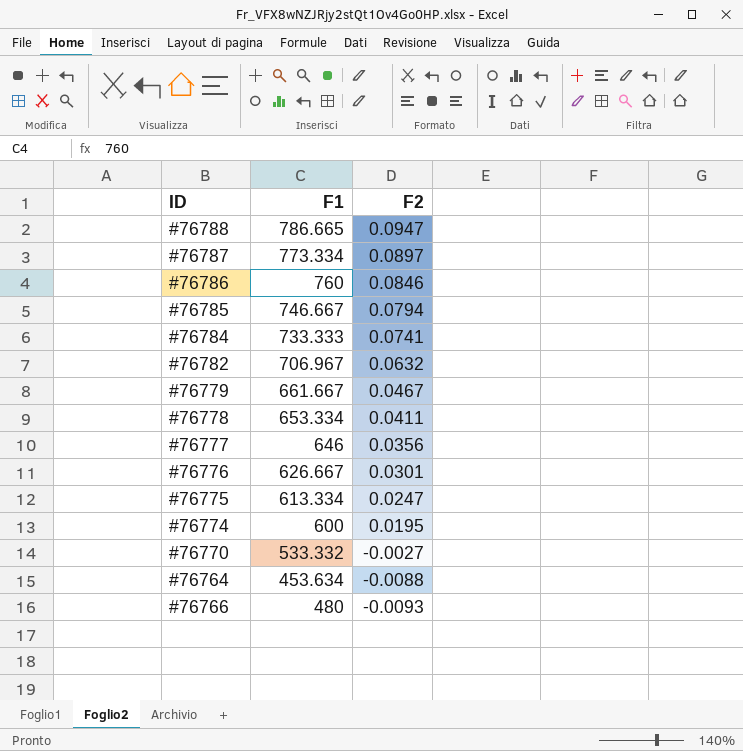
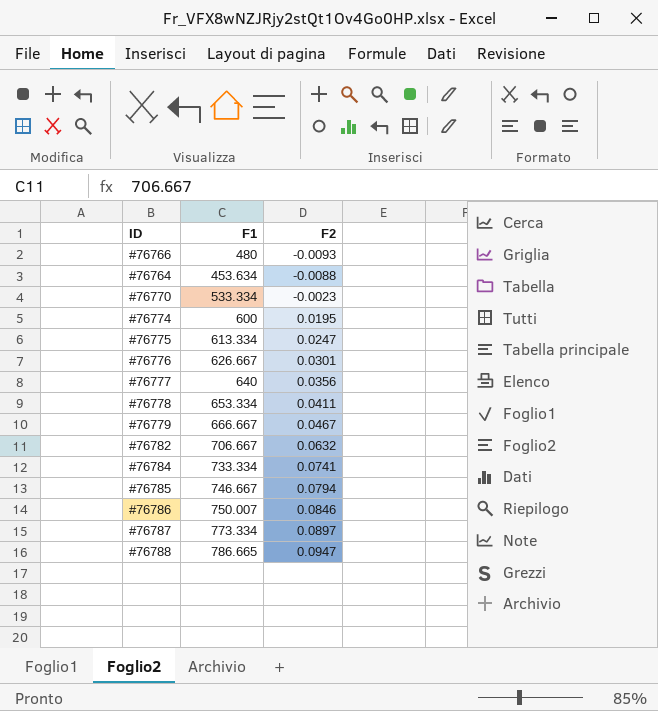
row order: F2 descending -> F2 ascending
#76770 | F1: 533.332 -> 533.334
#76770 | F2: -0.0027 -> -0.0023
#76777 | F1: 646 -> 640
#76779 | F1: 661.667 -> 666.667
#76782 | F1: 706.967 -> 706.667
#76784 | F1: 733.333 -> 733.334
#76786 | F1: 760 -> 750.007

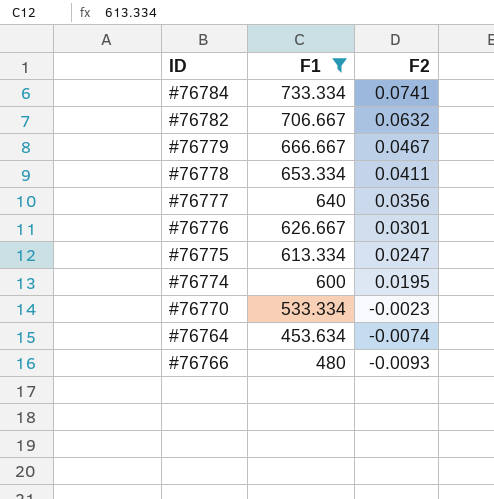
filter: none -> F1 <= 733.334
row order: F2 ascending -> F2 descending
#76764 | F2: -0.0088 -> -0.0074

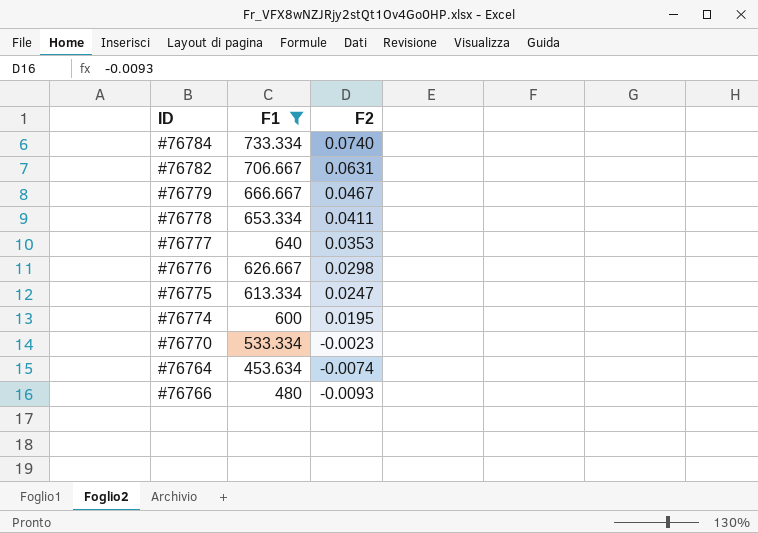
#76784 | F2: 0.0741 -> 0.0740
#76782 | F2: 0.0632 -> 0.0631
#76777 | F2: 0.0356 -> 0.0353
#76776 | F2: 0.0301 -> 0.0298

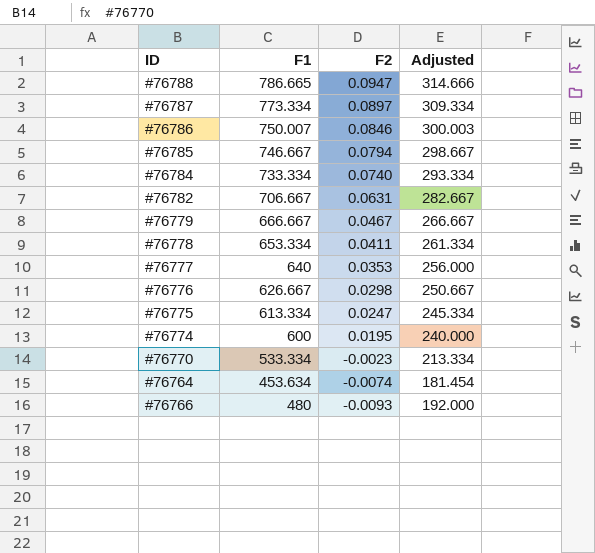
filter: F1 <= 733.334 -> none
column Adjusted | formula: none -> [F1] * 0.4

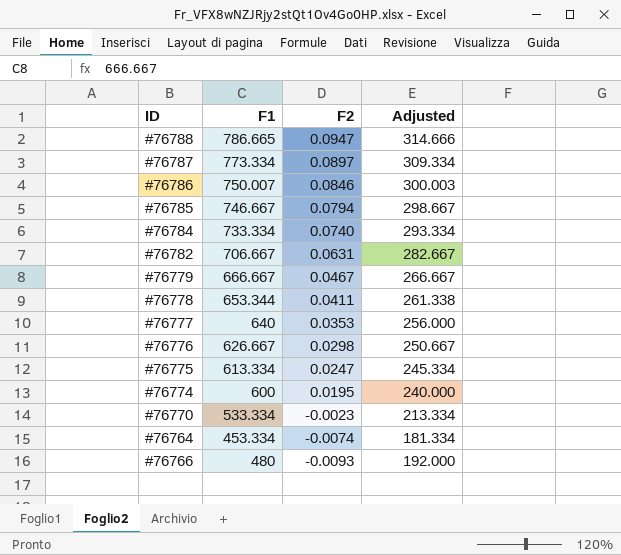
#76778 | F1: 653.334 -> 653.344
#76778 | Adjusted: 261.334 -> 261.338
#76764 | F1: 453.634 -> 453.334
#76764 | Adjusted: 181.454 -> 181.334

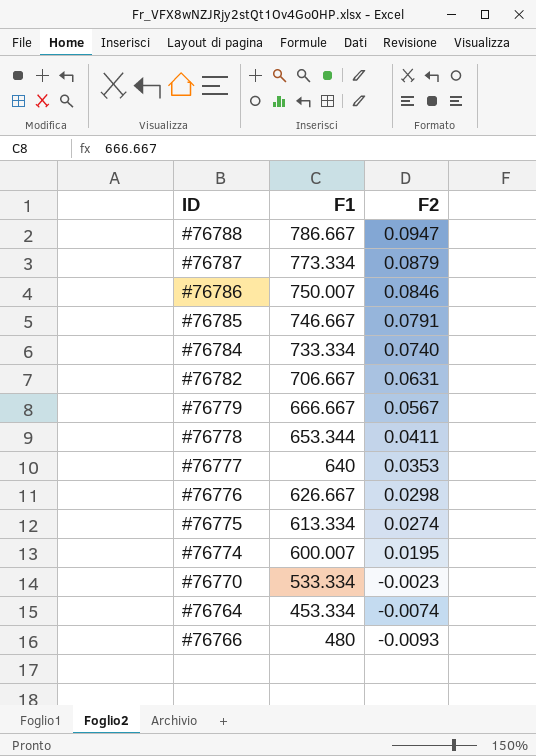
column Adjusted | formula: [F1] * 0.4 -> none
#76788 | F1: 786.665 -> 786.667
#76787 | F2: 0.0897 -> 0.0879
#76785 | F2: 0.0794 -> 0.0791
#76779 | F2: 0.0467 -> 0.0567
#76775 | F2: 0.0247 -> 0.0274
#76774 | F1: 600 -> 600.007

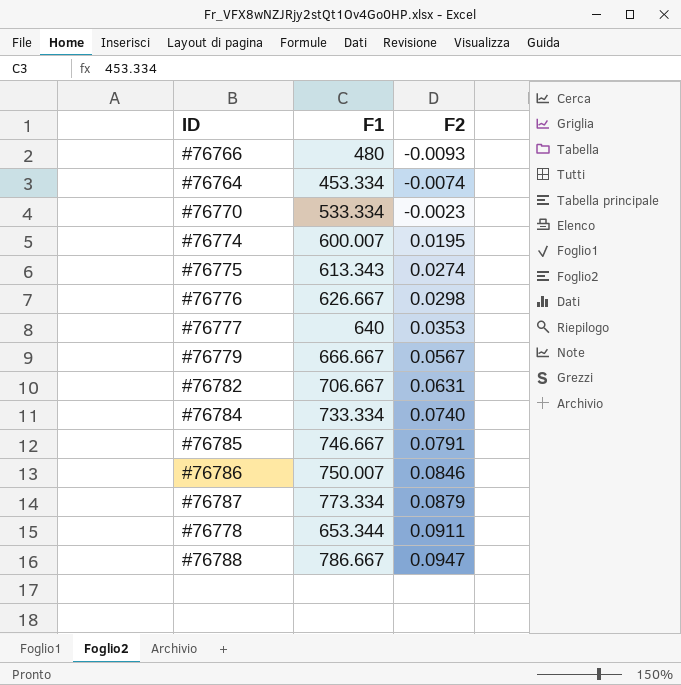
row order: F2 descending -> F2 ascending
#76775 | F1: 613.334 -> 613.343
#76778 | F2: 0.0411 -> 0.0911

